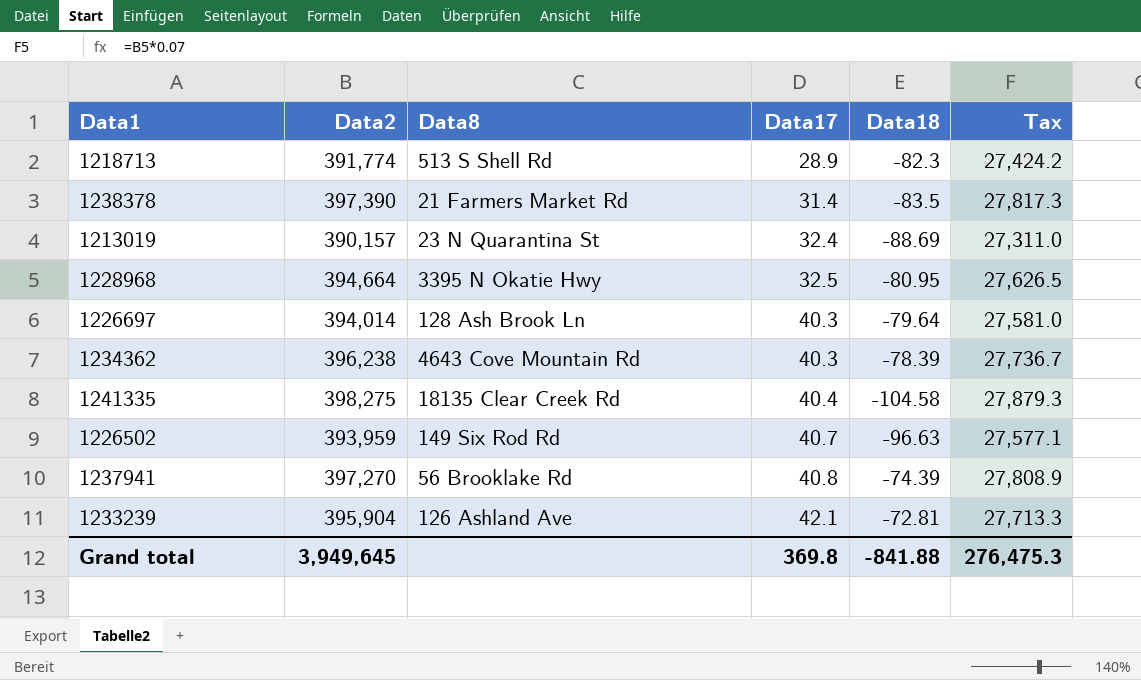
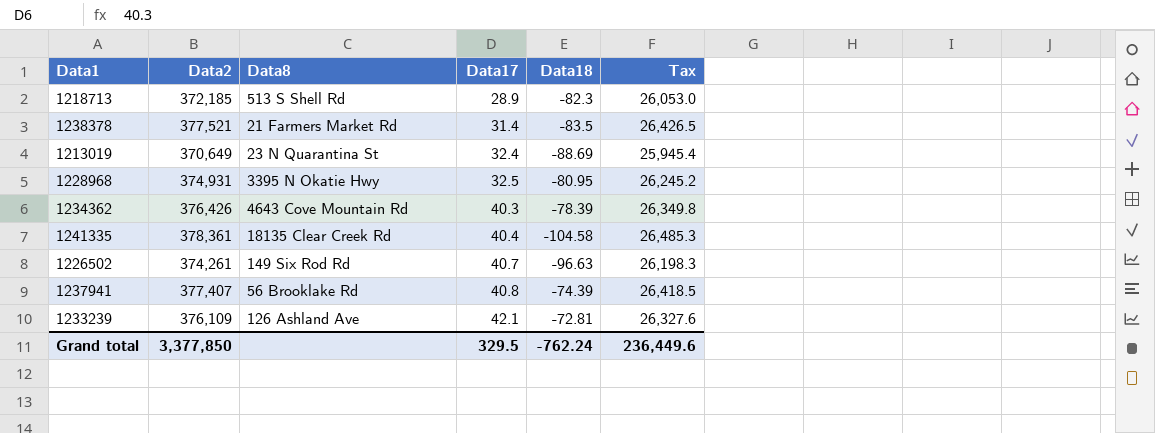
row 1226697: 394,014 | 128 Ash Brook Ln | 40.3 | -79.64 | 27,581.0 -> none
1218713 | Data2: 391,774 -> 372,185
1218713 | Tax: 27,424.2 -> 26,053.0
1238378 | Data2: 397,390 -> 377,521
1238378 | Tax: 27,817.3 -> 26,426.5
1213019 | Data2: 390,157 -> 370,649
1213019 | Tax: 27,311.0 -> 25,945.4
1228968 | Data2: 394,664 -> 374,931
1228968 | Tax: 27,626.5 -> 26,245.2
1234362 | Data2: 396,238 -> 376,426
1234362 | Tax: 27,736.7 -> 26,349.8
1241335 | Data2: 398,275 -> 378,361
1241335 | Tax: 27,879.3 -> 26,485.3
1226502 | Data2: 393,959 -> 374,261
1226502 | Tax: 27,577.1 -> 26,198.3
1237941 | Data2: 397,270 -> 377,407
1237941 | Tax: 27,808.9 -> 26,418.5
1233239 | Data2: 395,904 -> 376,109
1233239 | Tax: 27,713.3 -> 26,327.6
Grand total | Data2: 3,949,645 -> 3,377,850
Grand total | Data17: 369.8 -> 329.5
Grand total | Data18: -841.88 -> -762.24
Grand total | Tax: 276,475.3 -> 236,449.6

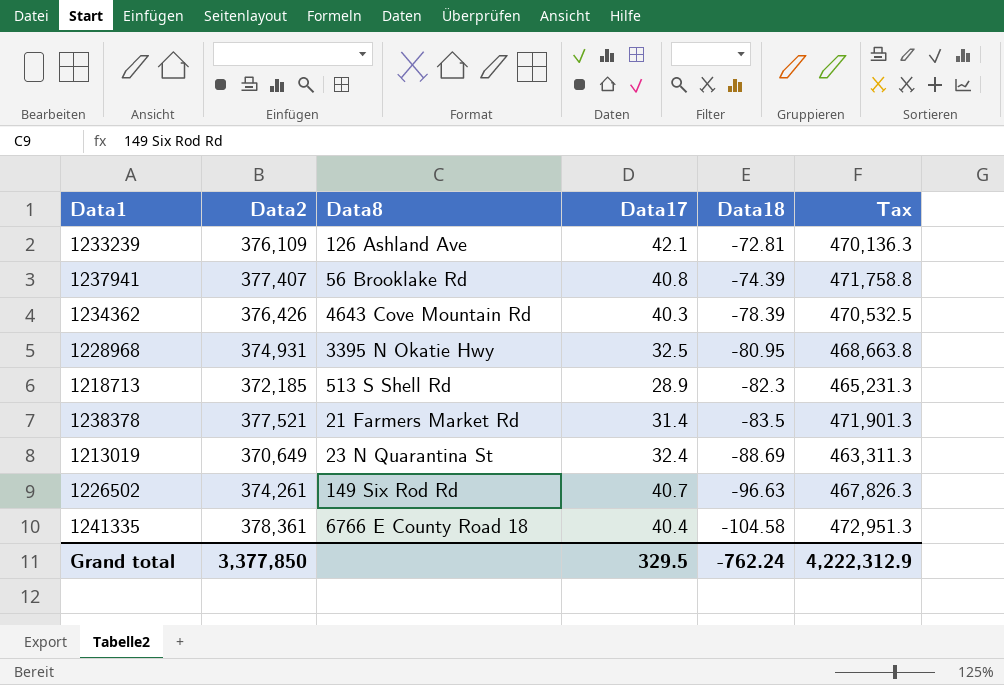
row order: Data17 ascending -> Data18 descending
column Tax | formula: [Data2] * 0.07 -> [Data2] * 1.25
1241335 | Data8: 18135 Clear Creek Rd -> 6766 E County Road 18
Grand total | Tax: 236,449.6 -> 4,222,312.9

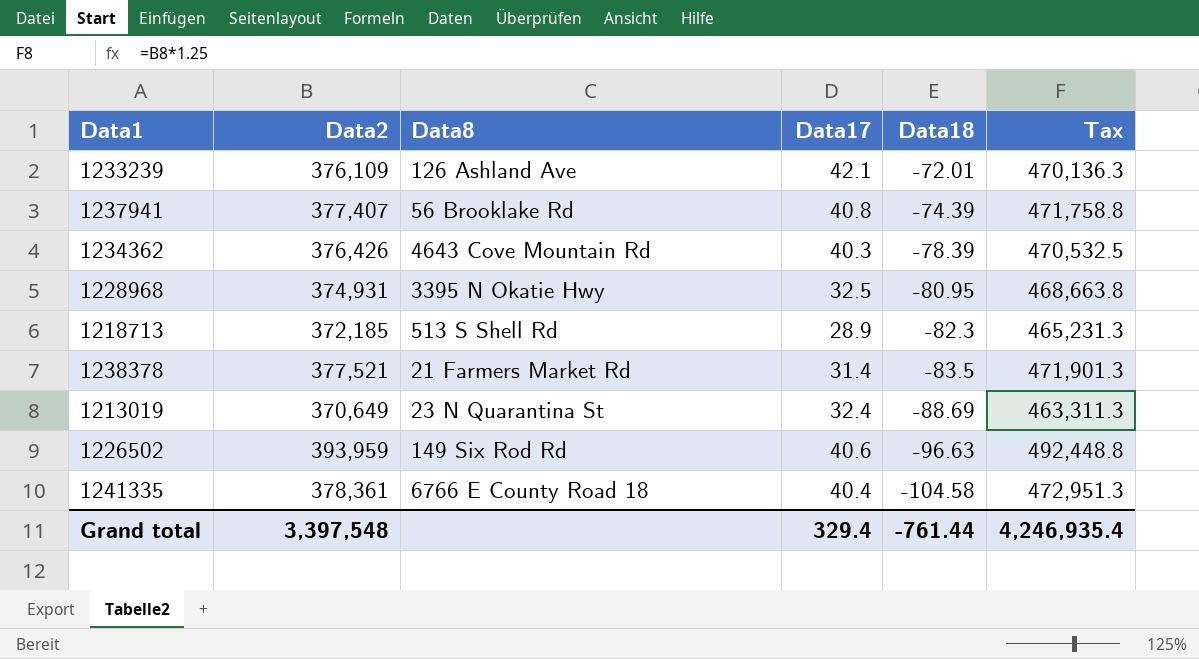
1233239 | Data18: -72.81 -> -72.01
1226502 | Data2: 374,261 -> 393,959
1226502 | Data17: 40.7 -> 40.6
1226502 | Tax: 467,826.3 -> 492,448.8
Grand total | Data2: 3,377,850 -> 3,397,548
Grand total | Data17: 329.5 -> 329.4
Grand total | Data18: -762.24 -> -761.44
Grand total | Tax: 4,222,312.9 -> 4,246,935.4

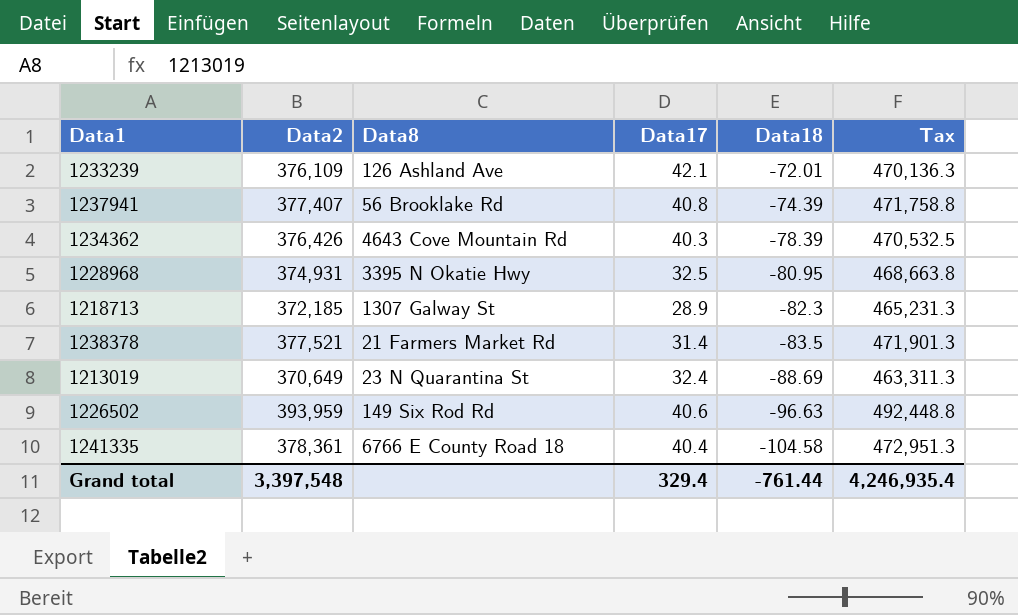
1218713 | Data8: 513 S Shell Rd -> 1307 Galway St

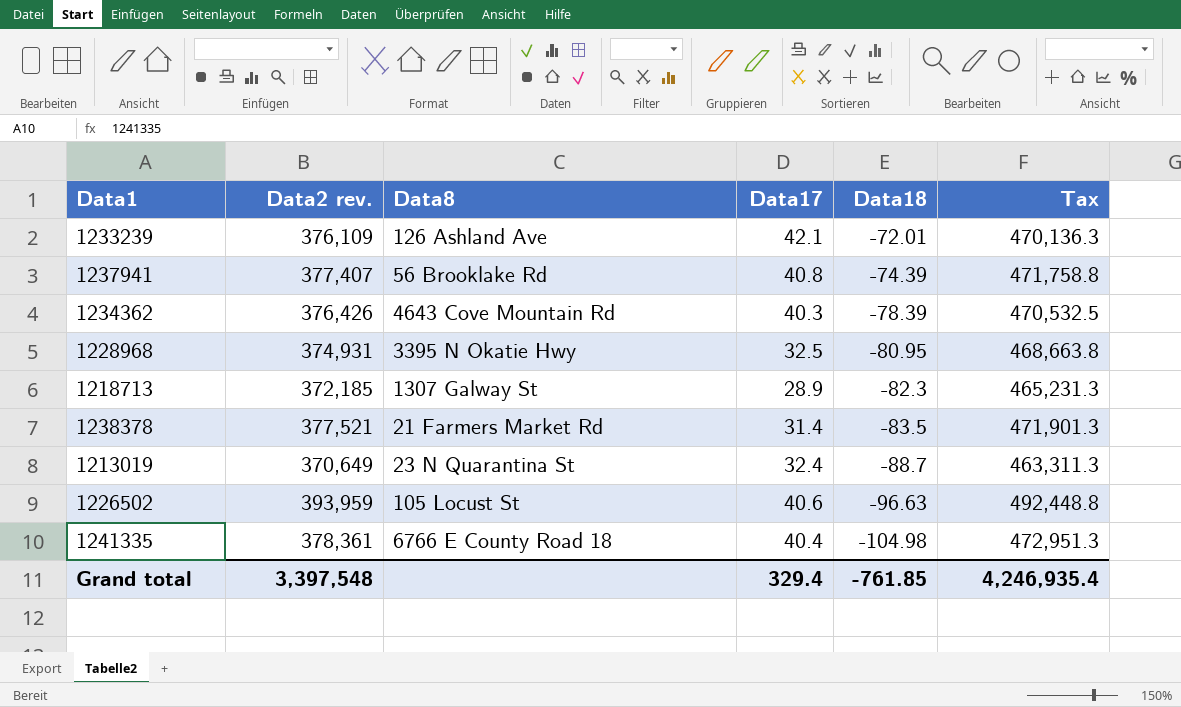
column name: Data2 -> Data2 rev.
1213019 | Data18: -88.69 -> -88.7
1226502 | Data8: 149 Six Rod Rd -> 105 Locust St
1241335 | Data18: -104.58 -> -104.98
Grand total | Data18: -761.44 -> -761.85

